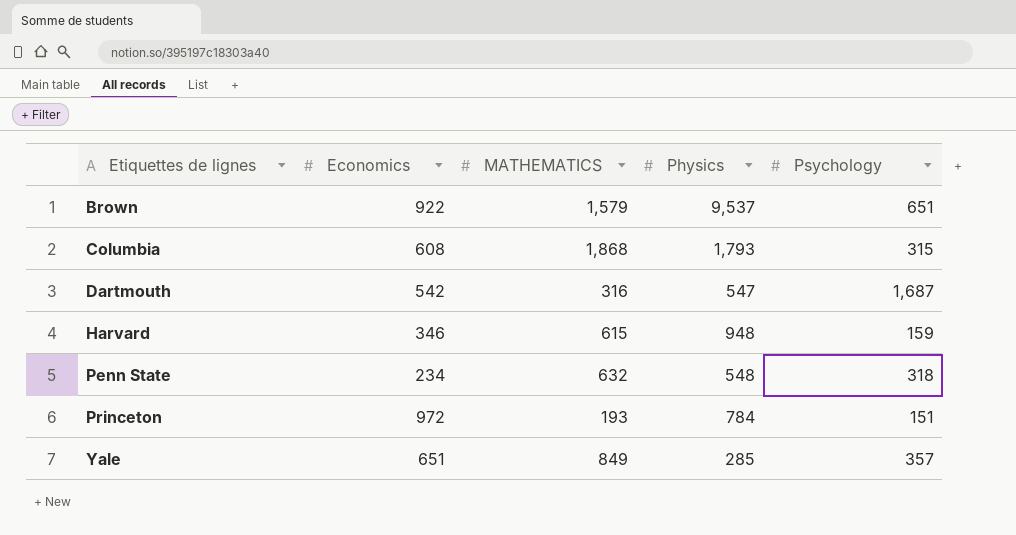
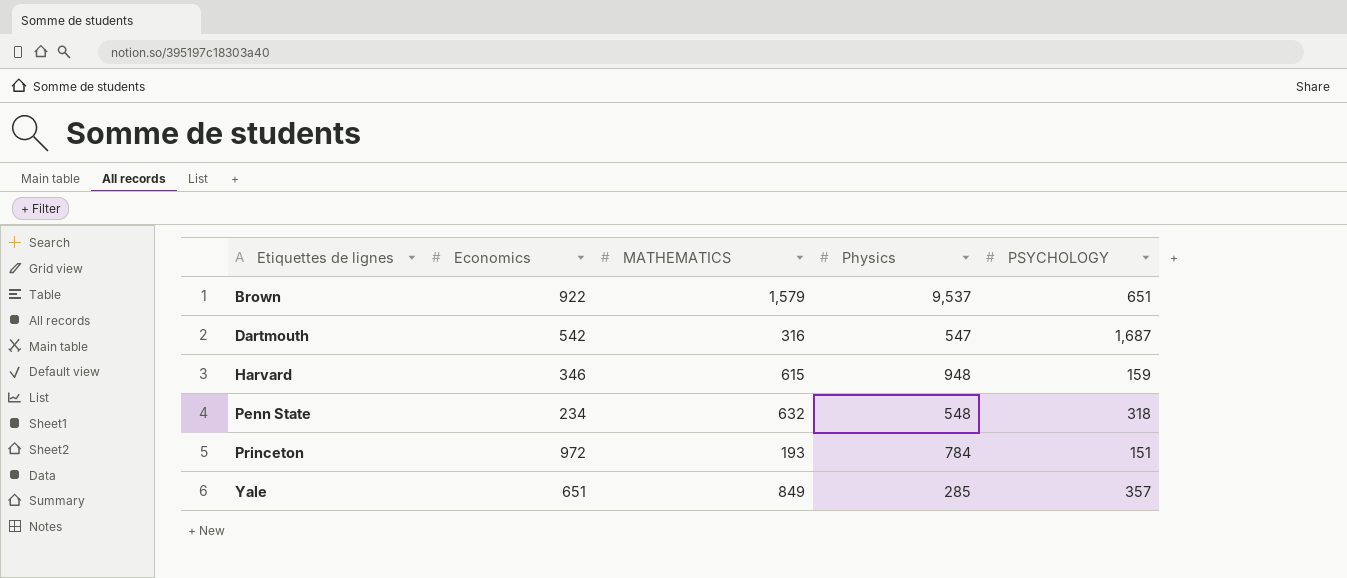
column name: Psychology -> PSYCHOLOGY
row Columbia: 608 | 1,868 | 1,793 | 315 -> none

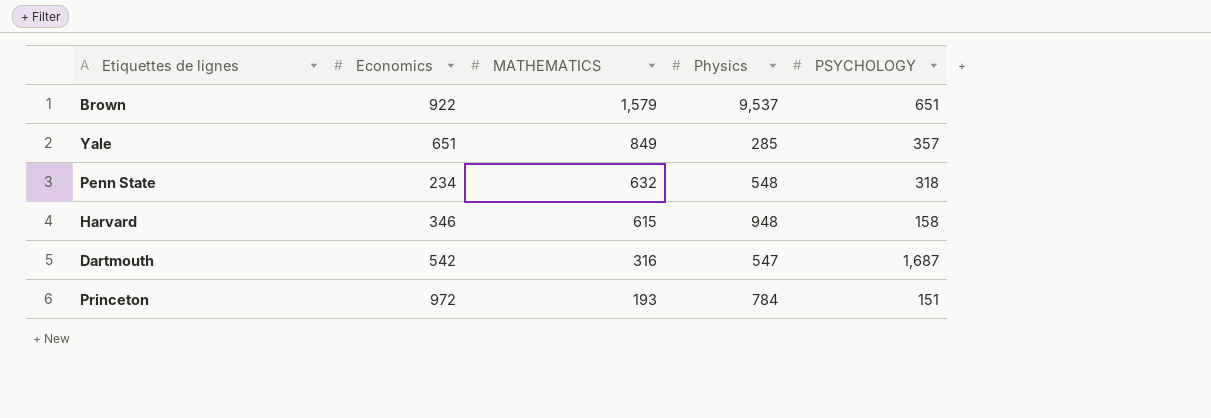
row order: Etiquettes de lignes ascending -> MATHEMATICS descending
Harvard | PSYCHOLOGY: 159 -> 158

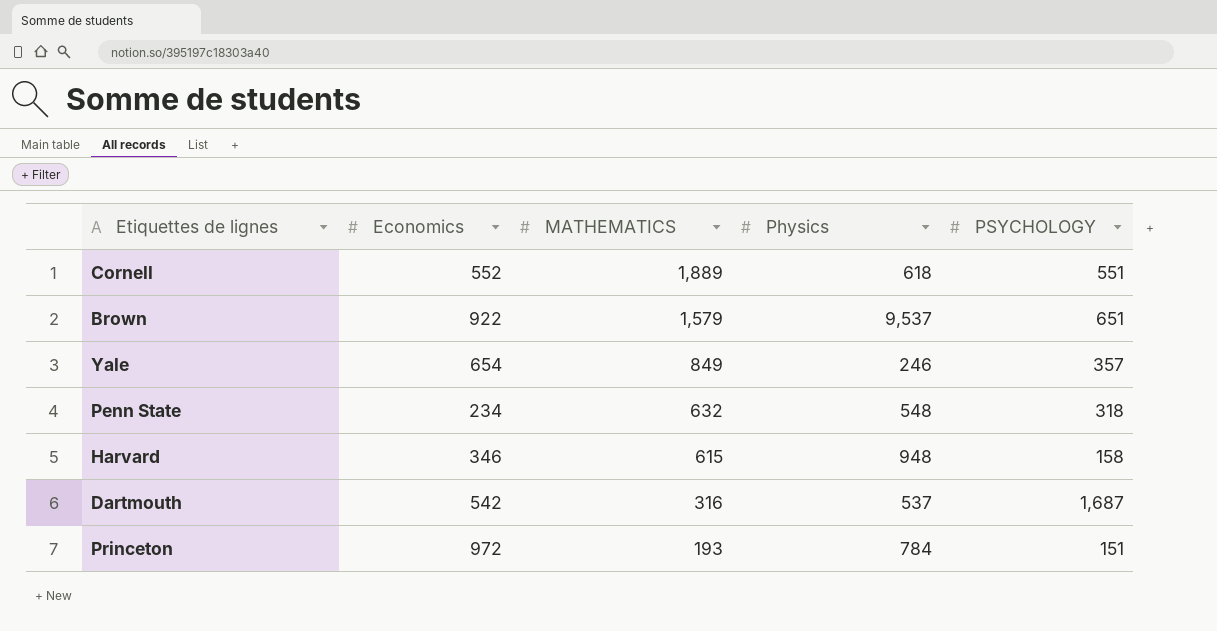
row Cornell: none -> 552 | 1,889 | 618 | 551
Yale | Economics: 651 -> 654
Yale | Physics: 285 -> 246
Dartmouth | Physics: 547 -> 537

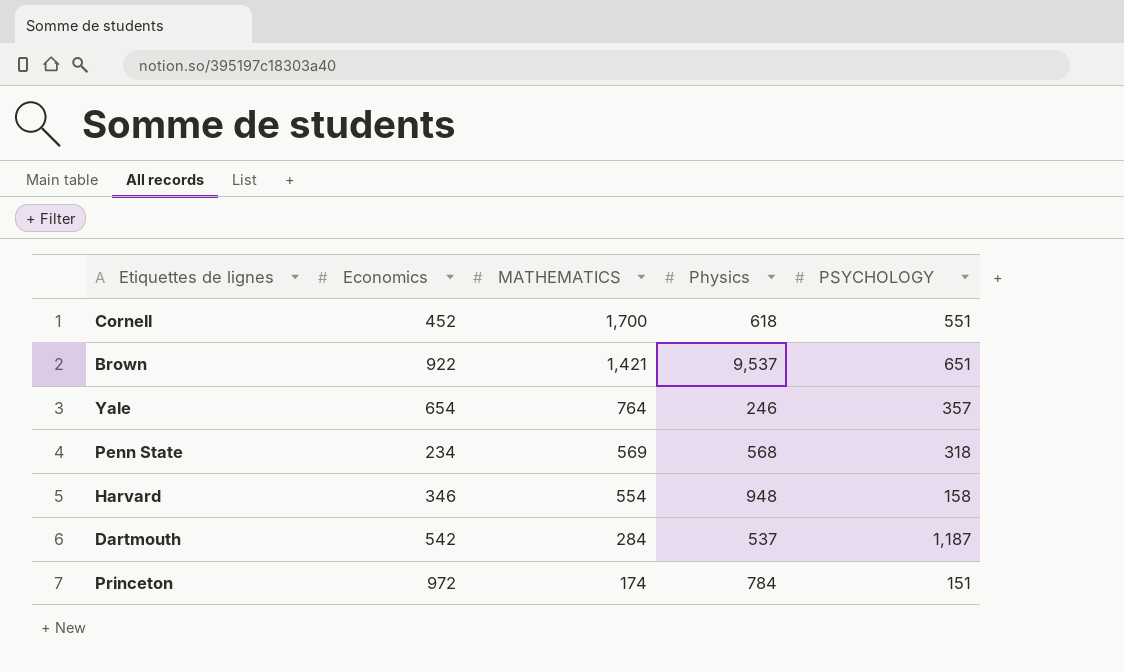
Cornell | Economics: 552 -> 452
Cornell | MATHEMATICS: 1,889 -> 1,700
Brown | MATHEMATICS: 1,579 -> 1,421
Yale | MATHEMATICS: 849 -> 764
Penn State | MATHEMATICS: 632 -> 569
Penn State | Physics: 548 -> 568
Harvard | MATHEMATICS: 615 -> 554
Dartmouth | MATHEMATICS: 316 -> 284
Dartmouth | PSYCHOLOGY: 1,687 -> 1,187
Princeton | MATHEMATICS: 193 -> 174

